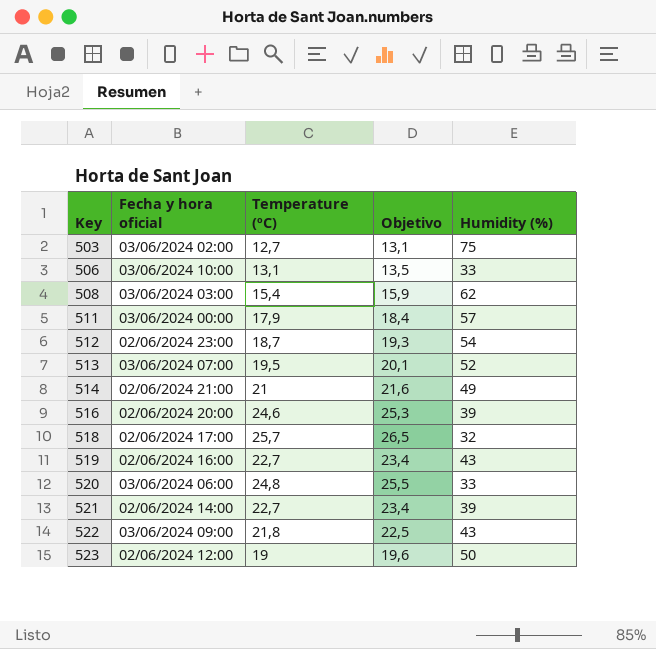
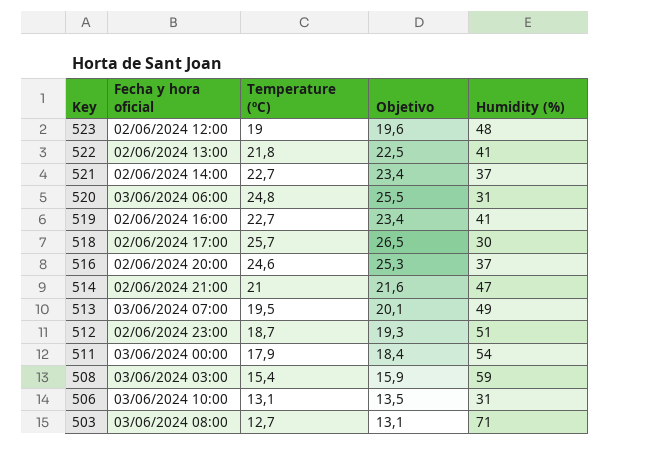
row order: Key ascending -> Key descending
523 | Humidity (%): 50 -> 48
522 | Fecha y hora oficial: 03/06/2024 09:00 -> 02/06/2024 13:00
522 | Humidity (%): 43 -> 41
521 | Humidity (%): 39 -> 37
520 | Humidity (%): 33 -> 31
519 | Humidity (%): 43 -> 41
518 | Humidity (%): 32 -> 30
516 | Humidity (%): 39 -> 37
514 | Humidity (%): 49 -> 47
513 | Humidity (%): 52 -> 49
512 | Humidity (%): 54 -> 51
511 | Humidity (%): 57 -> 54
508 | Humidity (%): 62 -> 59
506 | Humidity (%): 33 -> 31
503 | Fecha y hora oficial: 03/06/2024 02:00 -> 03/06/2024 08:00
503 | Humidity (%): 75 -> 71

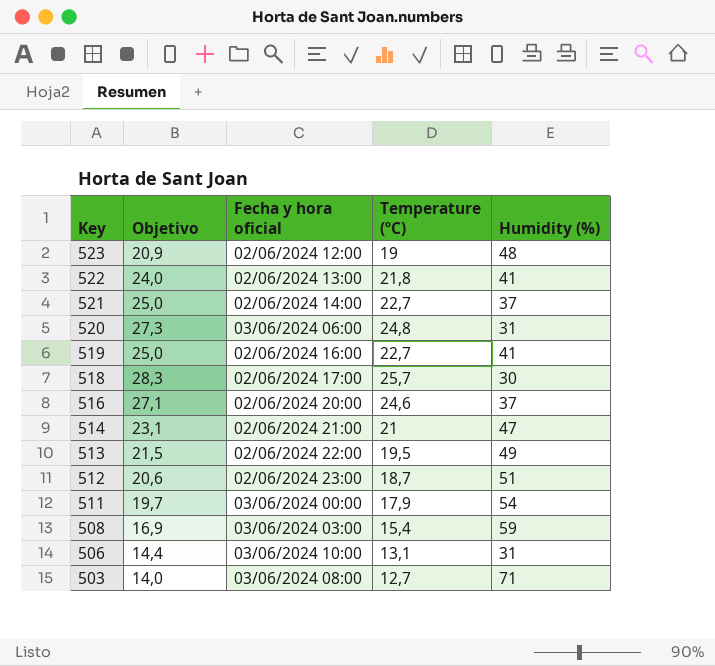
column Objetivo | formula: [Temperature (ºC)] * 1,03 -> [Temperature (ºC)] * 1,1
column Objetivo | position: 4 -> 2
513 | Fecha y hora oficial: 03/06/2024 07:00 -> 02/06/2024 22:00

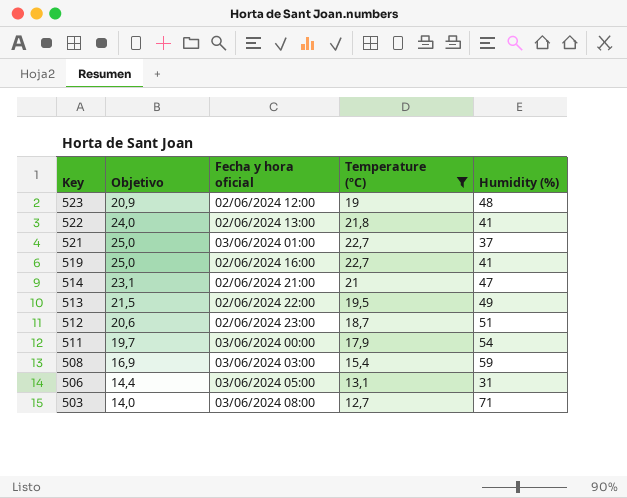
filter: none -> Temperature (ºC) <= 22,7
521 | Fecha y hora oficial: 02/06/2024 14:00 -> 03/06/2024 01:00
506 | Fecha y hora oficial: 03/06/2024 10:00 -> 03/06/2024 05:00

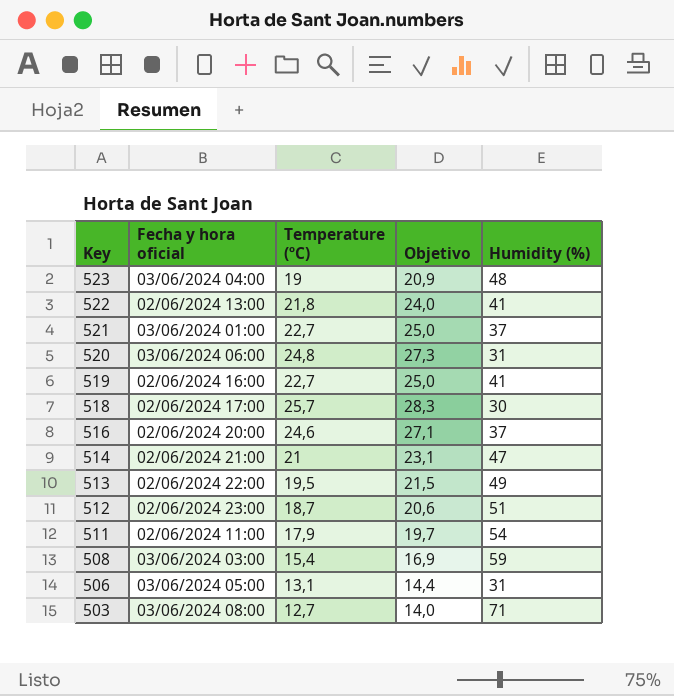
filter: Temperature (ºC) <= 22,7 -> none
column Objetivo | position: 2 -> 4
523 | Fecha y hora oficial: 02/06/2024 12:00 -> 03/06/2024 04:00
511 | Fecha y hora oficial: 03/06/2024 00:00 -> 02/06/2024 11:00

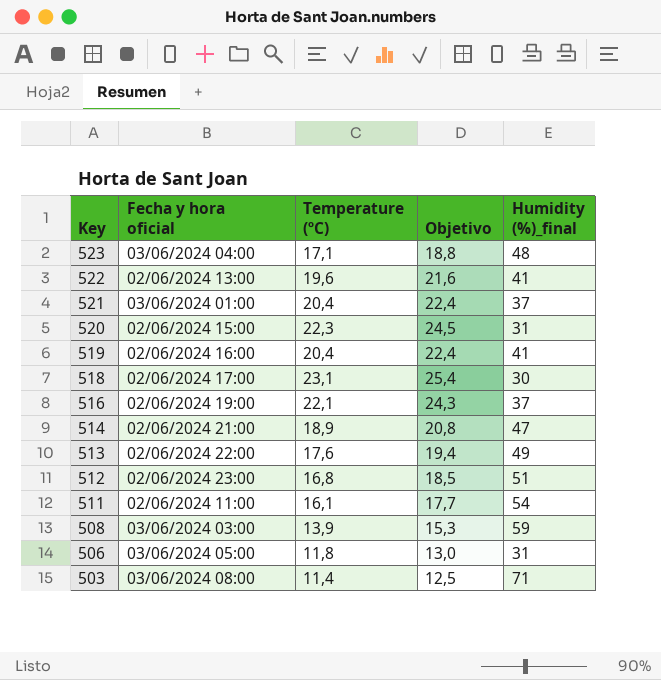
column name: Humidity (%) -> Humidity (%)_final
523 | Temperature (ºC): 19 -> 17,1
523 | Objetivo: 20,9 -> 18,8
522 | Temperature (ºC): 21,8 -> 19,6
522 | Objetivo: 24,0 -> 21,6
521 | Temperature (ºC): 22,7 -> 20,4
521 | Objetivo: 25,0 -> 22,4
520 | Fecha y hora oficial: 03/06/2024 06:00 -> 02/06/2024 15:00
520 | Temperature (ºC): 24,8 -> 22,3
520 | Objetivo: 27,3 -> 24,5
519 | Temperature (ºC): 22,7 -> 20,4
519 | Objetivo: 25,0 -> 22,4
518 | Temperature (ºC): 25,7 -> 23,1
518 | Objetivo: 28,3 -> 25,4
516 | Fecha y hora oficial: 02/06/2024 20:00 -> 02/06/2024 19:00
516 | Temperature (ºC): 24,6 -> 22,1
516 | Objetivo: 27,1 -> 24,3
514 | Temperature (ºC): 21 -> 18,9
514 | Objetivo: 23,1 -> 20,8
513 | Temperature (ºC): 19,5 -> 17,6
513 | Objetivo: 21,5 -> 19,4
512 | Temperature (ºC): 18,7 -> 16,8
512 | Objetivo: 20,6 -> 18,5
511 | Temperature (ºC): 17,9 -> 16,1
511 | Objetivo: 19,7 -> 17,7
508 | Temperature (ºC): 15,4 -> 13,9
508 | Objetivo: 16,9 -> 15,3
506 | Temperature (ºC): 13,1 -> 11,8
506 | Objetivo: 14,4 -> 13,0
503 | Temperature (ºC): 12,7 -> 11,4
503 | Objetivo: 14,0 -> 12,5

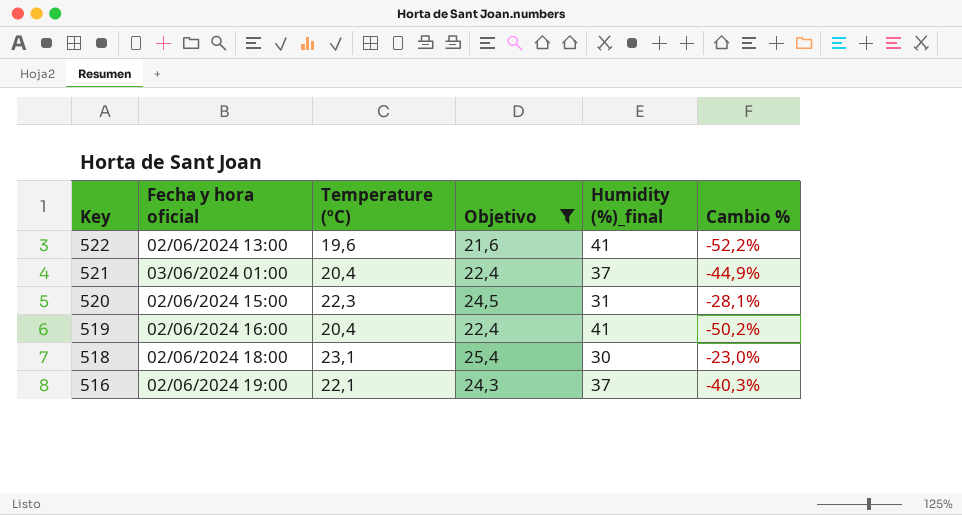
filter: none -> Objetivo >= 21,6
column Cambio % | formula: none -> ([Temperature (ºC)] - [Humidity (%)_final]) / [Humidity (%)_final]
518 | Fecha y hora oficial: 02/06/2024 17:00 -> 02/06/2024 18:00

